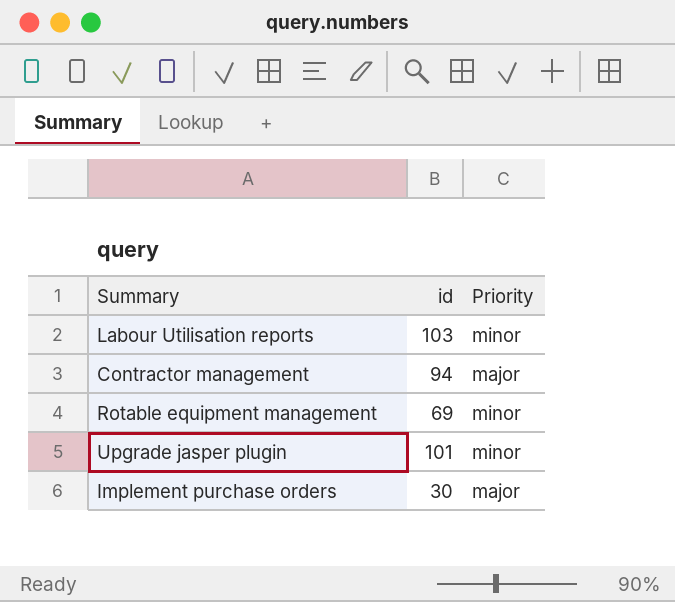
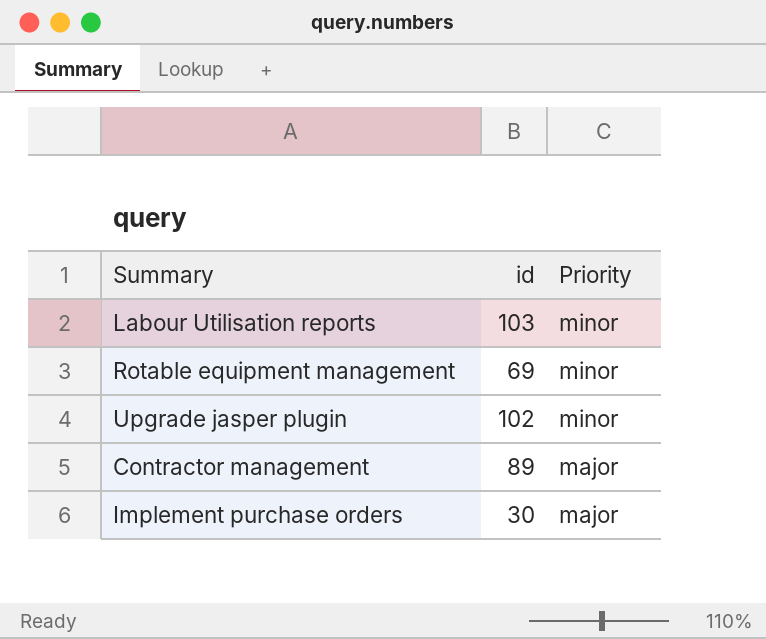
row order: none -> Priority descending
Upgrade jasper plugin | id: 101 -> 102
Contractor management | id: 94 -> 89

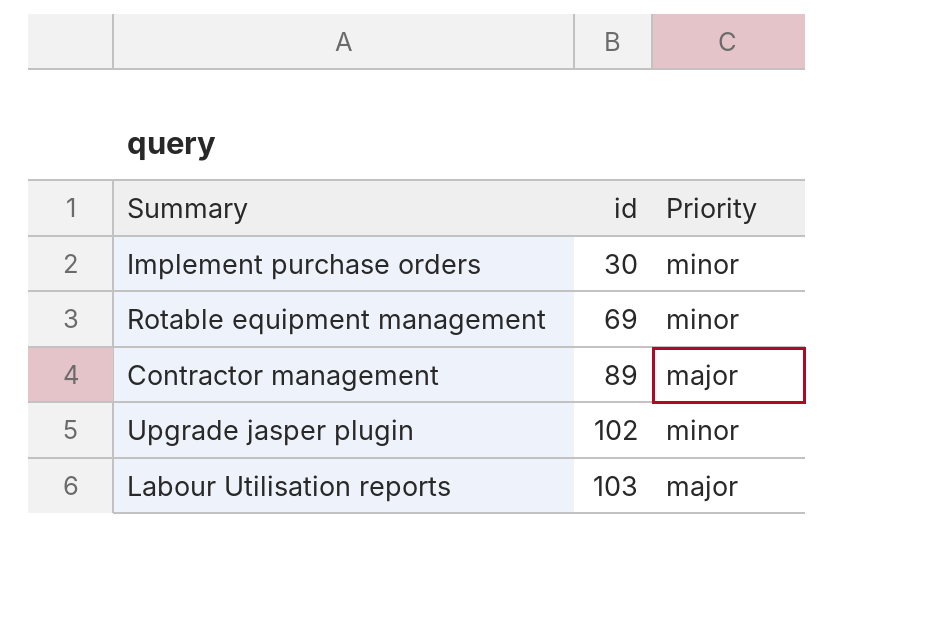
row order: Priority descending -> id ascending
Implement purchase orders | Priority: major -> minor
Labour Utilisation reports | Priority: minor -> major

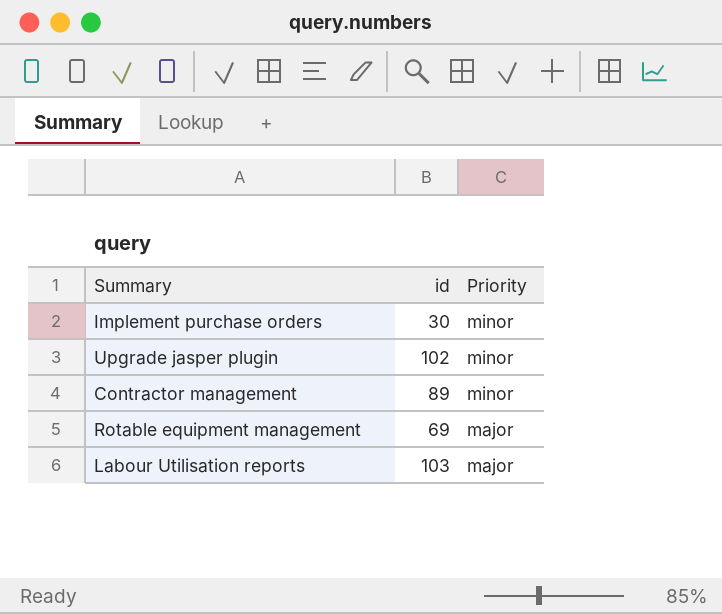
row order: id ascending -> Priority descending
Contractor management | Priority: major -> minor
Rotable equipment management | Priority: minor -> major

